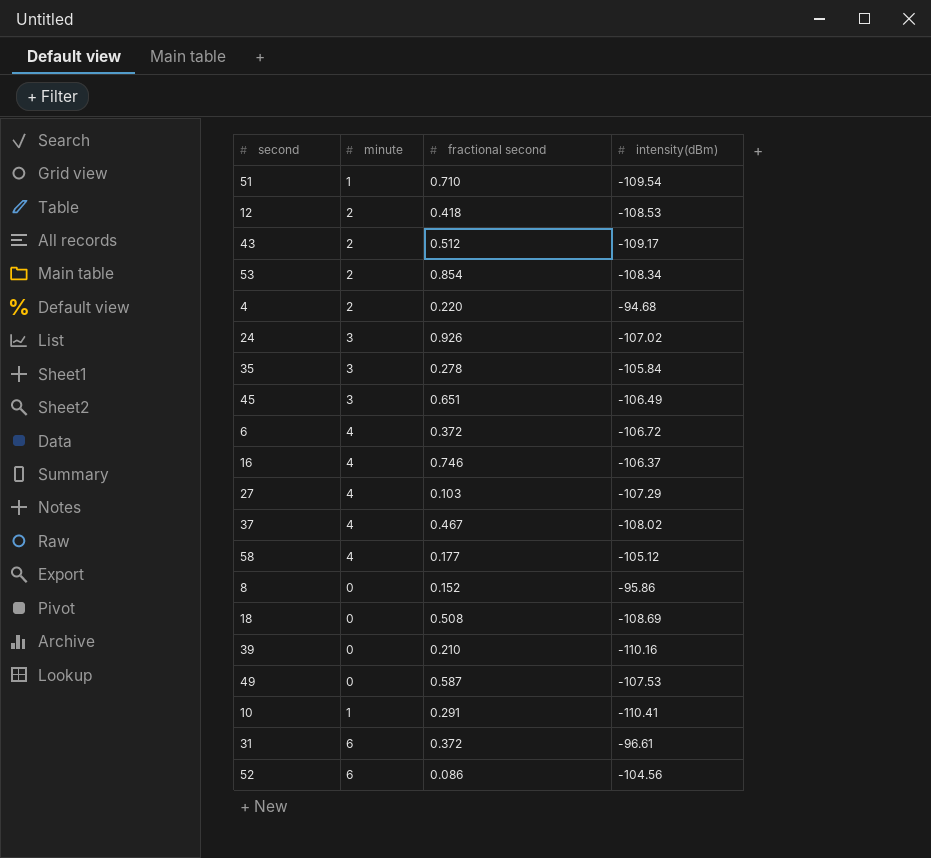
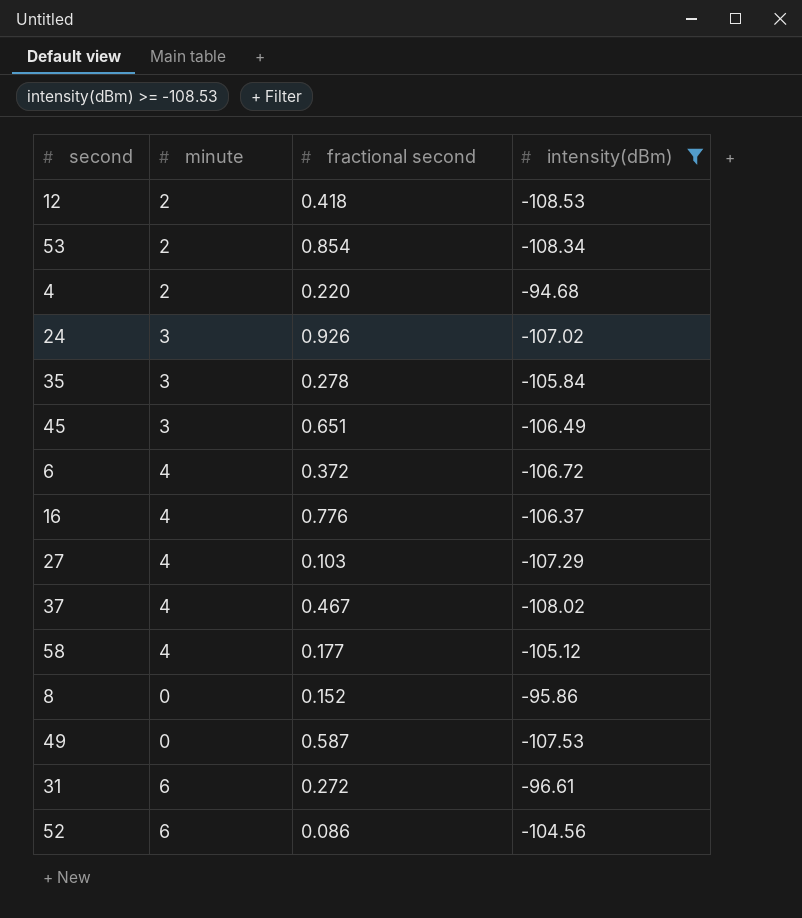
filter: none -> intensity(dBm) >= -108.53
16 | fractional second: 0.746 -> 0.776
31 | fractional second: 0.372 -> 0.272

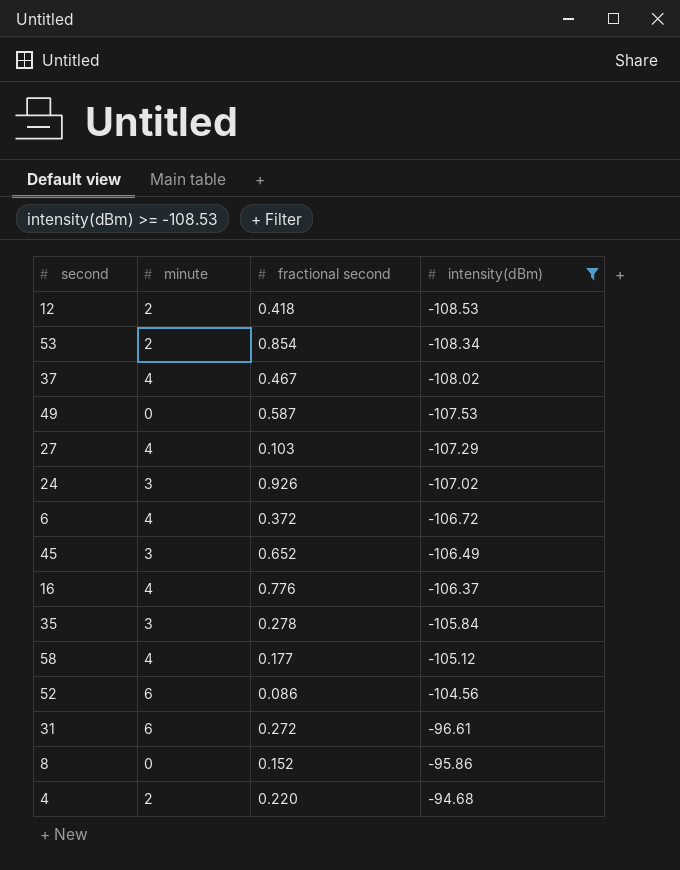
row order: none -> intensity(dBm) ascending
45 | fractional second: 0.651 -> 0.652

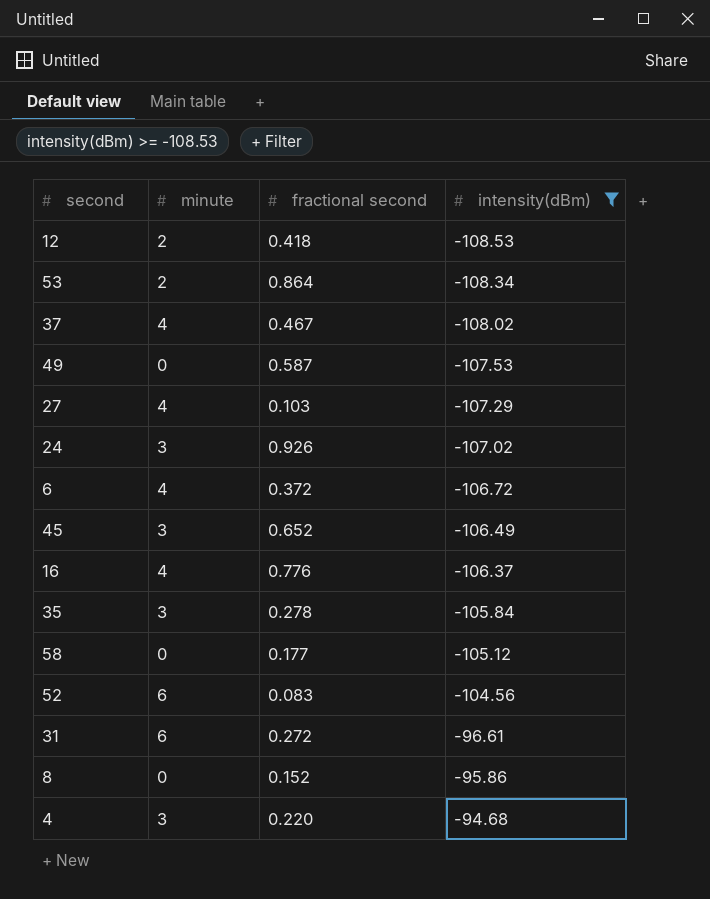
53 | fractional second: 0.854 -> 0.864
58 | minute: 4 -> 0
52 | fractional second: 0.086 -> 0.083
4 | minute: 2 -> 3

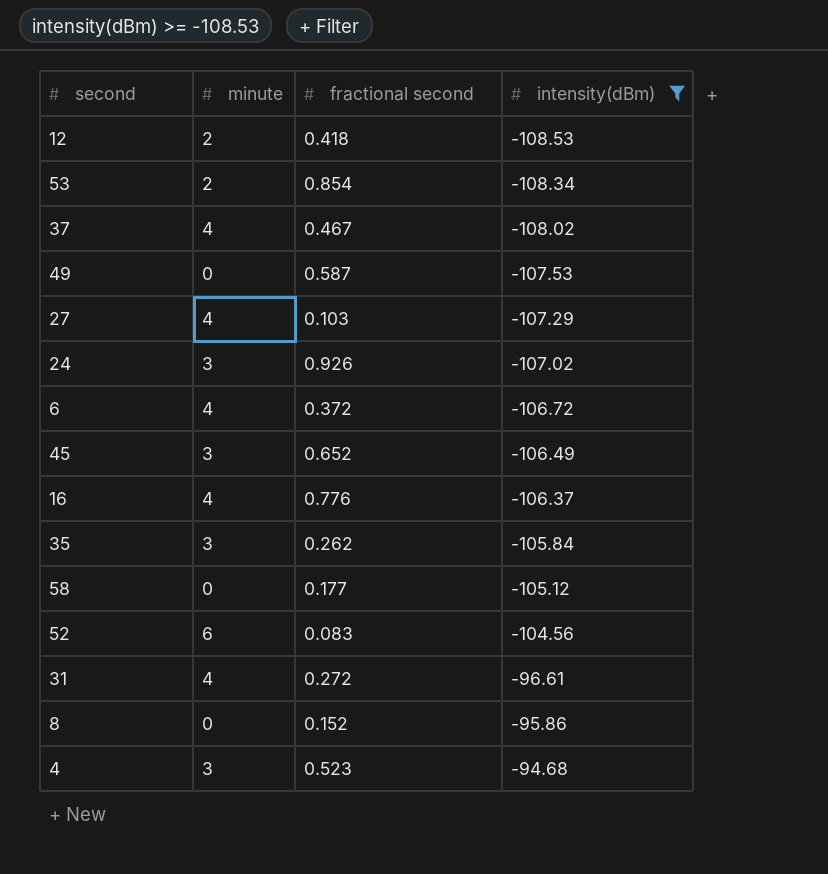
53 | fractional second: 0.864 -> 0.854
35 | fractional second: 0.278 -> 0.262
31 | minute: 6 -> 4
4 | fractional second: 0.220 -> 0.523

